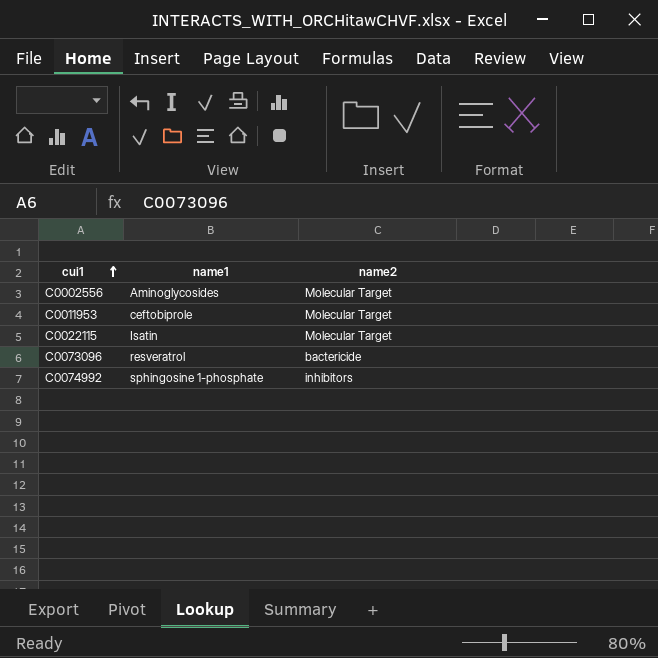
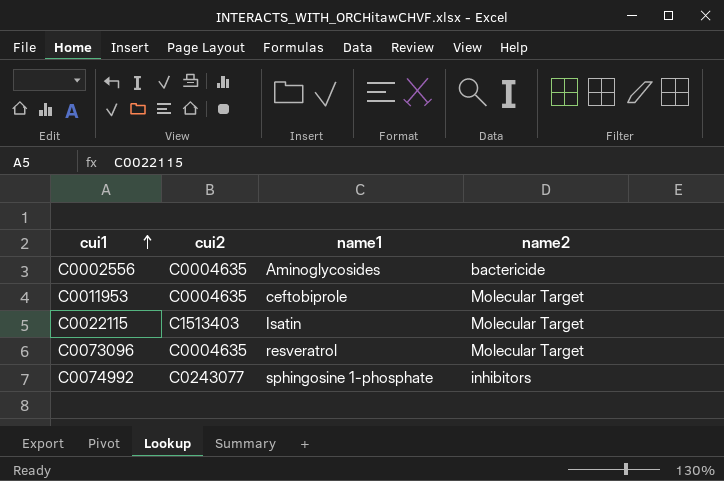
column cui2 | position: none -> 2
C0002556 | name2: Molecular Target -> bactericide
C0073096 | name2: bactericide -> Molecular Target

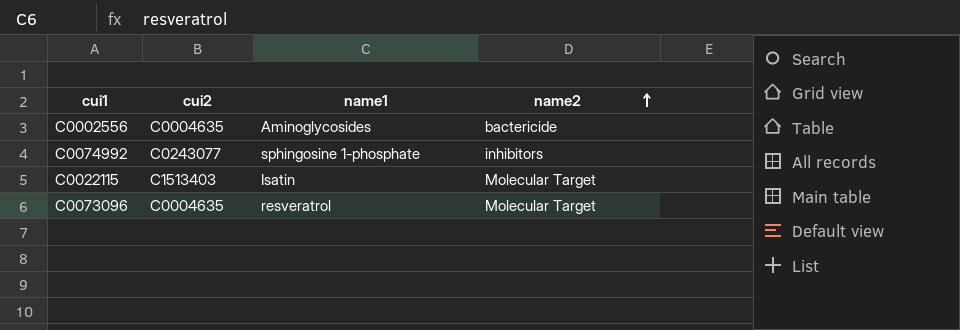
row order: cui1 ascending -> name2 ascending
row C0011953: C0004635 | ceftobiprole | Molecular Target -> none

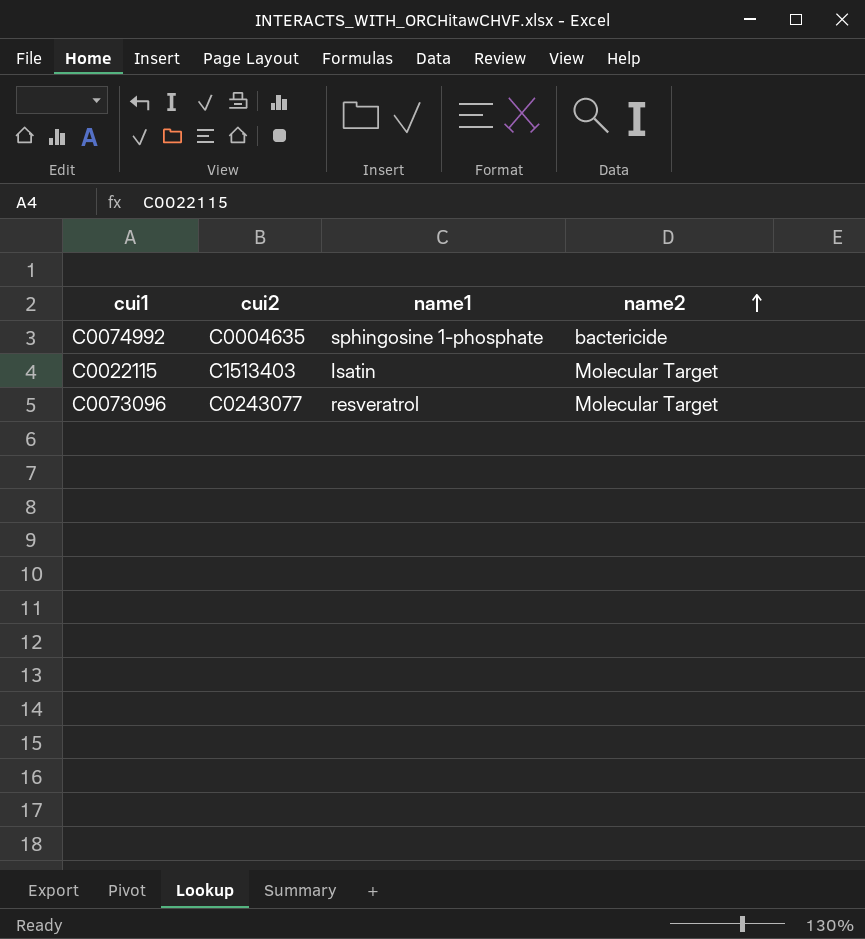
row C0002556: C0004635 | Aminoglycosides | bactericide -> none
C0074992 | cui2: C0243077 -> C0004635
C0074992 | name2: inhibitors -> bactericide
C0073096 | cui2: C0004635 -> C0243077

